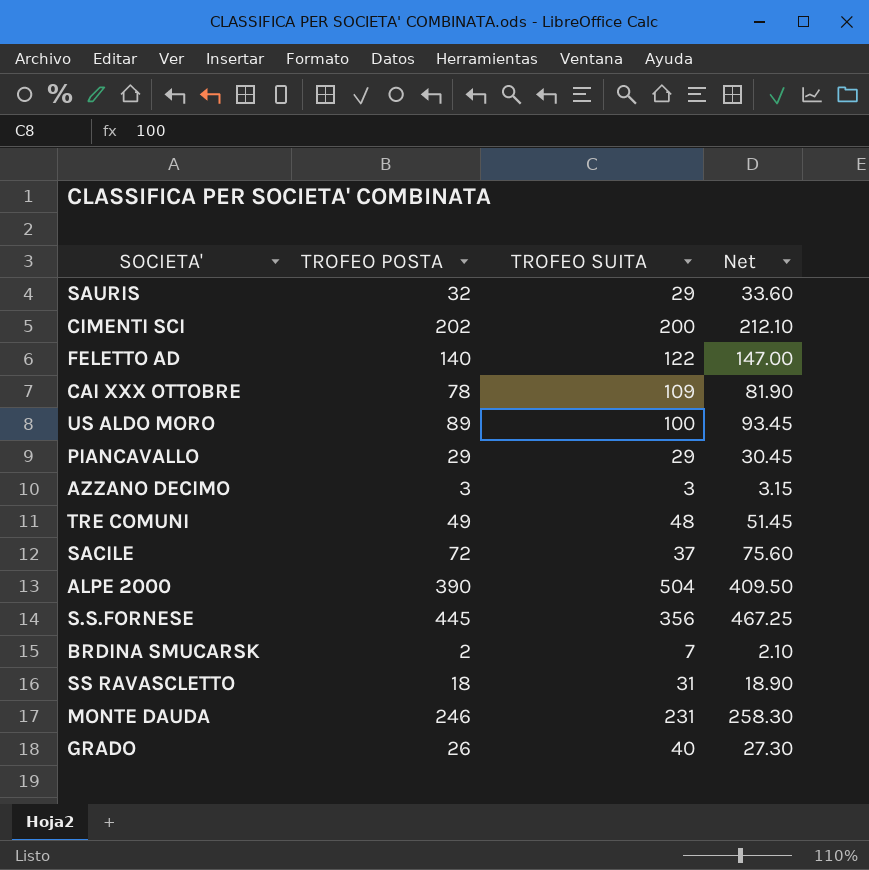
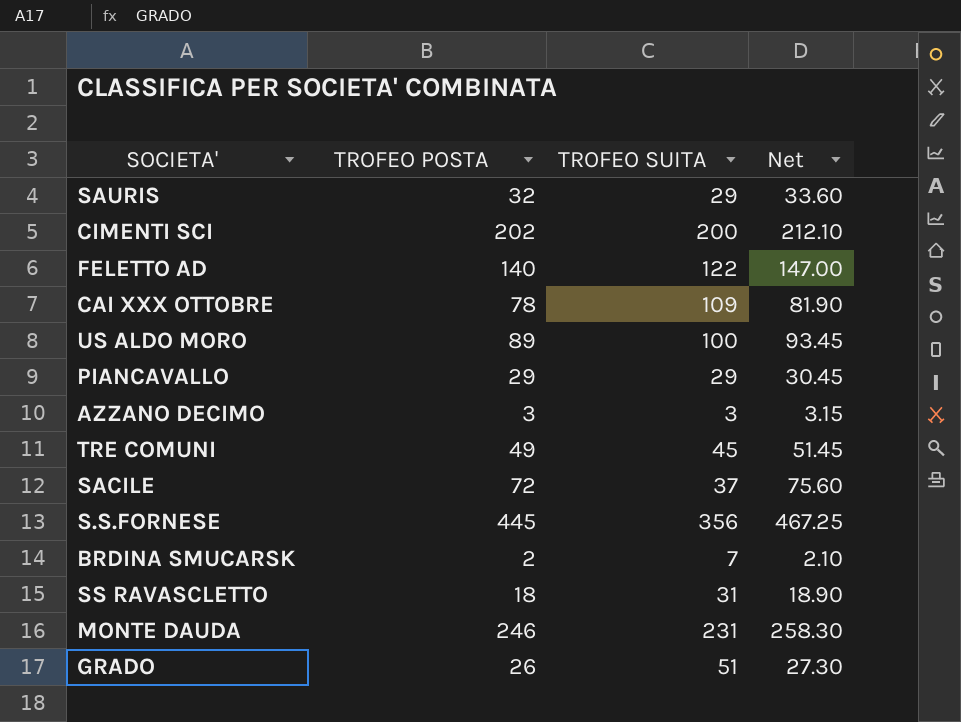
row ALPE 2000: 390 | 504 | 409.50 -> none
TRE COMUNI | TROFEO SUITA: 48 -> 45
GRADO | TROFEO SUITA: 40 -> 51

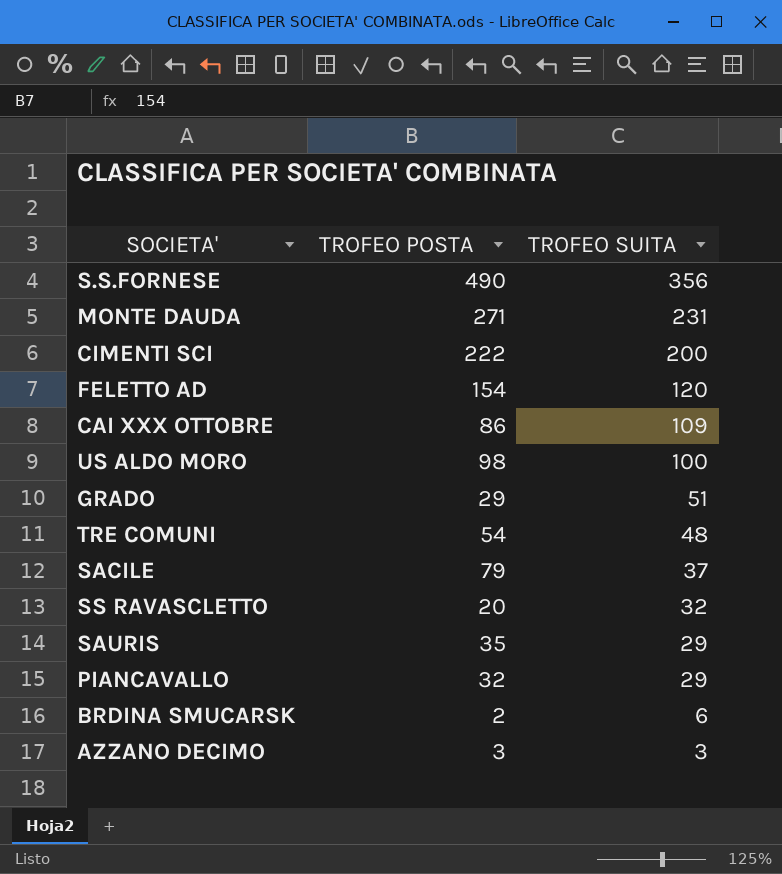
row order: none -> TROFEO SUITA descending
column Net | formula: [TROFEO POSTA] * 1.05 -> none
S.S.FORNESE | TROFEO POSTA: 445 -> 490
MONTE DAUDA | TROFEO POSTA: 246 -> 271
CIMENTI SCI | TROFEO POSTA: 202 -> 222
FELETTO AD | TROFEO POSTA: 140 -> 154
FELETTO AD | TROFEO SUITA: 122 -> 120
CAI XXX OTTOBRE | TROFEO POSTA: 78 -> 86
US ALDO MORO | TROFEO POSTA: 89 -> 98
GRADO | TROFEO POSTA: 26 -> 29
TRE COMUNI | TROFEO POSTA: 49 -> 54
TRE COMUNI | TROFEO SUITA: 45 -> 48
SACILE | TROFEO POSTA: 72 -> 79
SS RAVASCLETTO | TROFEO POSTA: 18 -> 20
SS RAVASCLETTO | TROFEO SUITA: 31 -> 32
SAURIS | TROFEO POSTA: 32 -> 35
PIANCAVALLO | TROFEO POSTA: 29 -> 32
BRDINA SMUCARSK | TROFEO SUITA: 7 -> 6

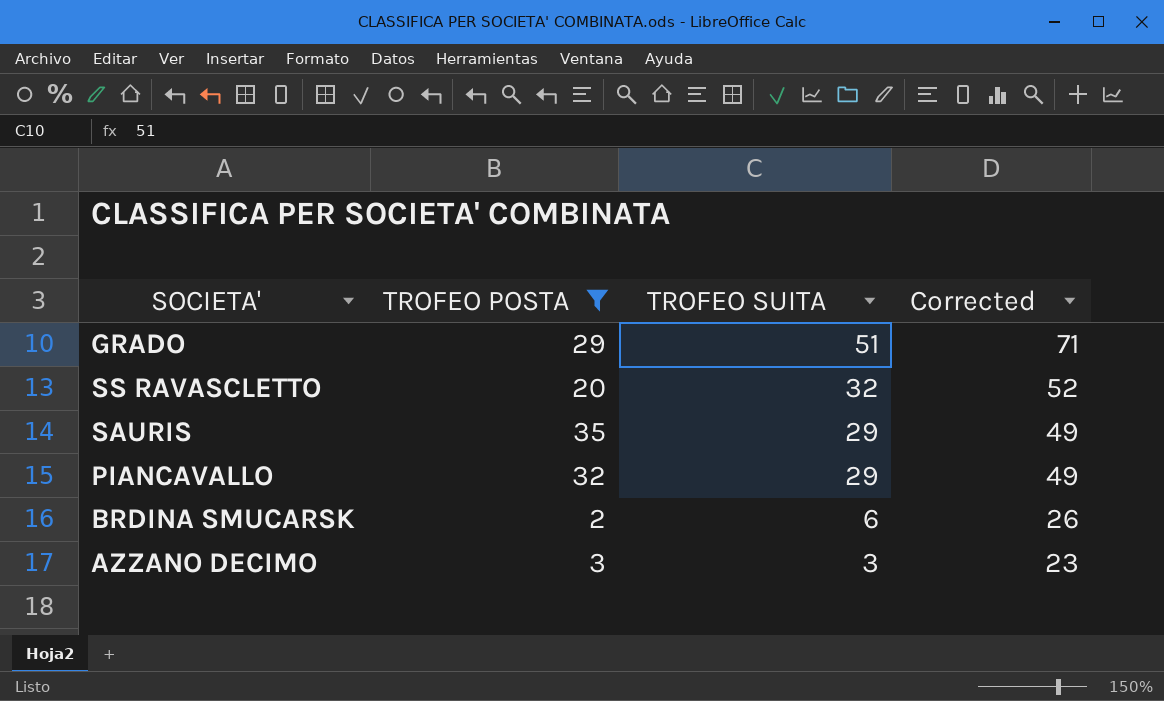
filter: none -> TROFEO POSTA <= 35
column Corrected | formula: none -> [TROFEO SUITA] + 20

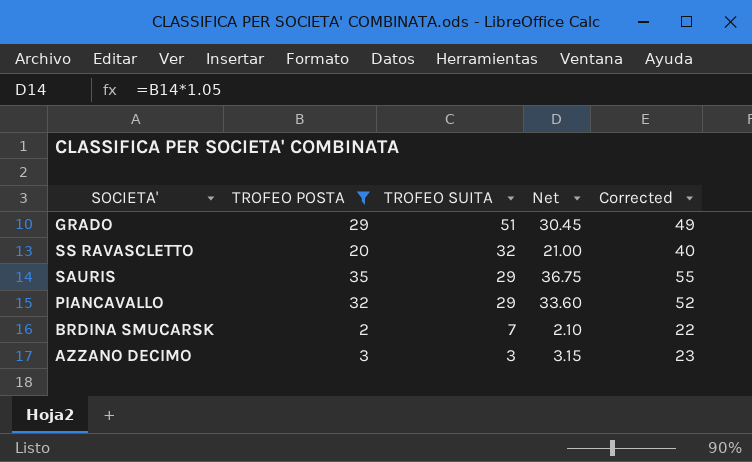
column Net | formula: none -> [TROFEO POSTA] * 1.05
column Corrected | formula: [TROFEO SUITA] + 20 -> [TROFEO POSTA] + 20
BRDINA SMUCARSK | TROFEO SUITA: 6 -> 7

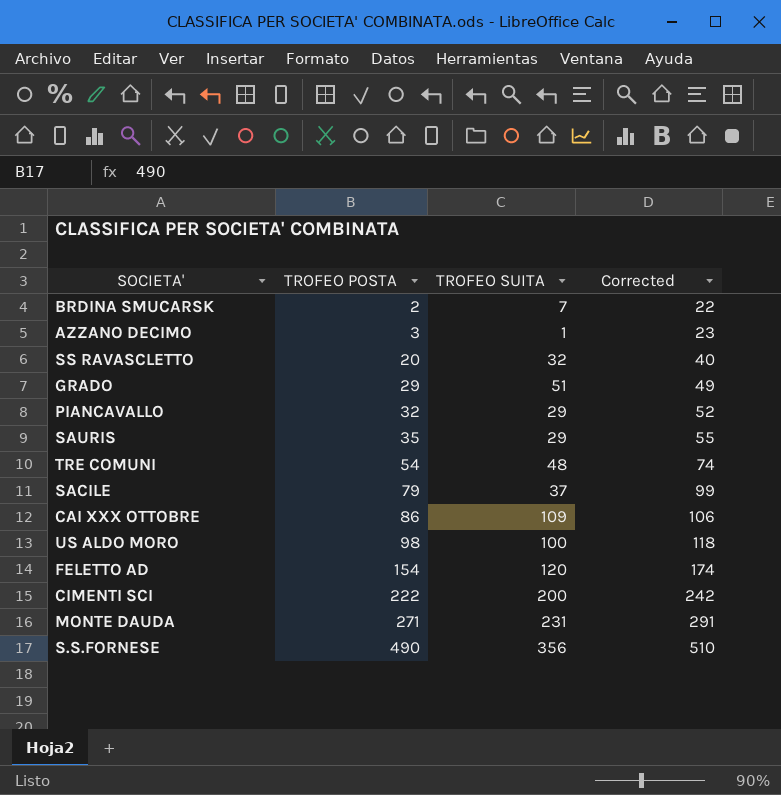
filter: TROFEO POSTA <= 35 -> none
row order: TROFEO SUITA descending -> TROFEO POSTA ascending
column Net | formula: [TROFEO POSTA] * 1.05 -> none
AZZANO DECIMO | TROFEO SUITA: 3 -> 1

